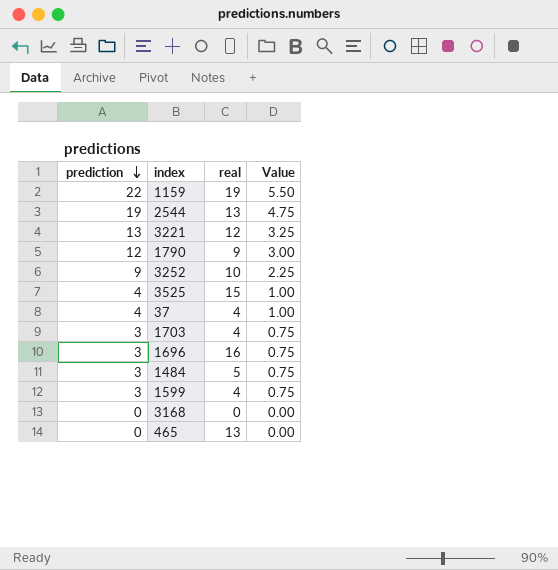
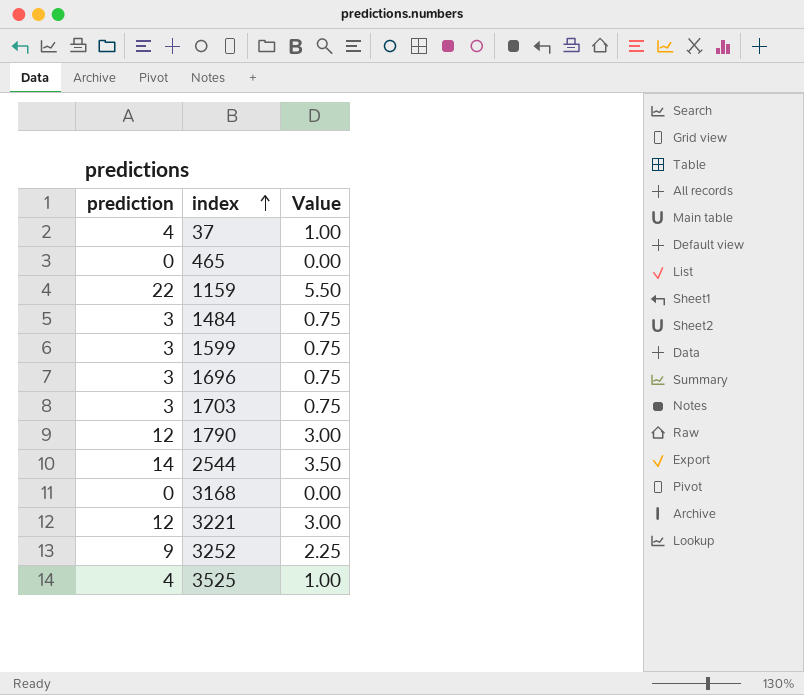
row order: prediction descending -> index ascending
column real | position: 3 -> none
2544 | prediction: 19 -> 14
2544 | Value: 4.75 -> 3.50
3221 | prediction: 13 -> 12
3221 | Value: 3.25 -> 3.00

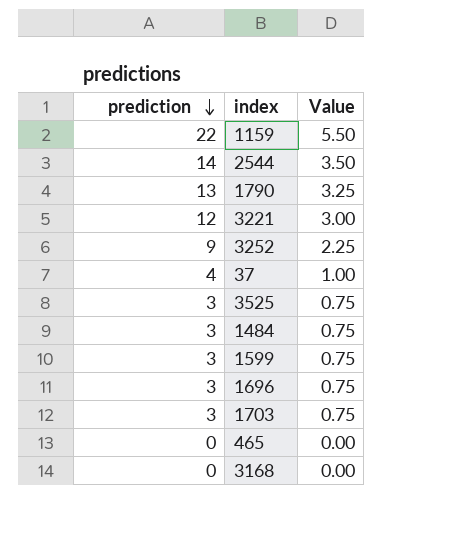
row order: index ascending -> prediction descending
1790 | prediction: 12 -> 13
1790 | Value: 3.00 -> 3.25
3525 | prediction: 4 -> 3
3525 | Value: 1.00 -> 0.75

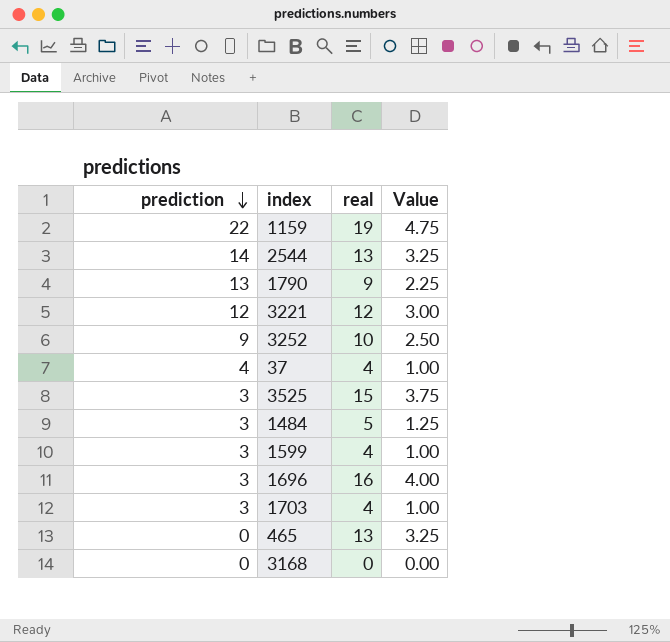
column real | position: none -> 3
column Value | formula: [prediction] * 0.25 -> [real] * 0.25

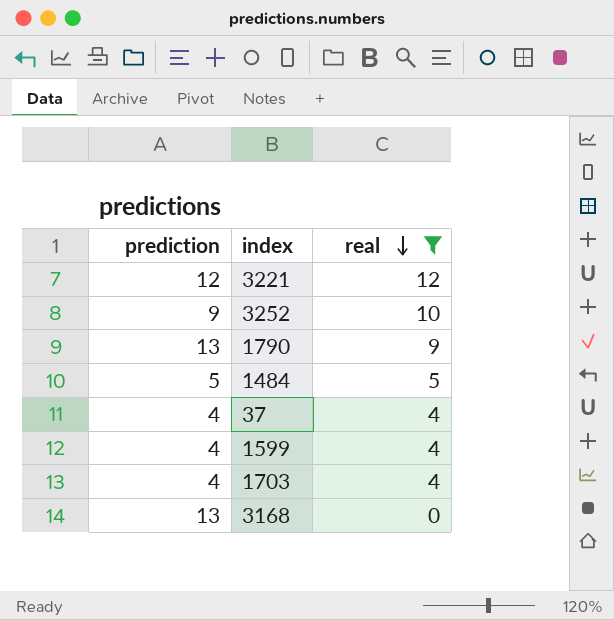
filter: none -> real <= 12
row order: prediction descending -> real descending
column Value | formula: [real] * 0.25 -> none
1484 | prediction: 3 -> 5
1599 | prediction: 3 -> 4
1703 | prediction: 3 -> 4
3168 | prediction: 0 -> 13

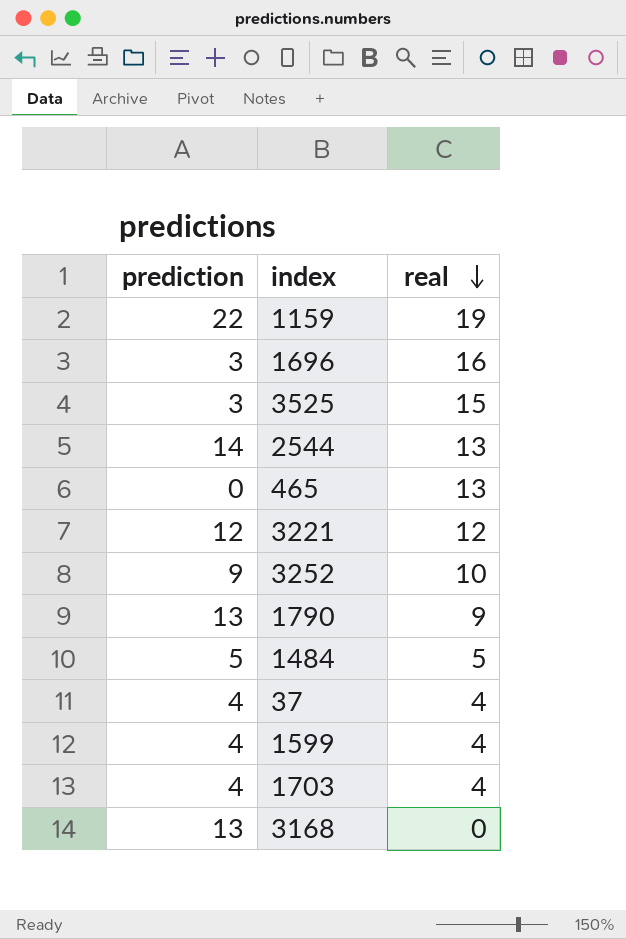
filter: real <= 12 -> none

